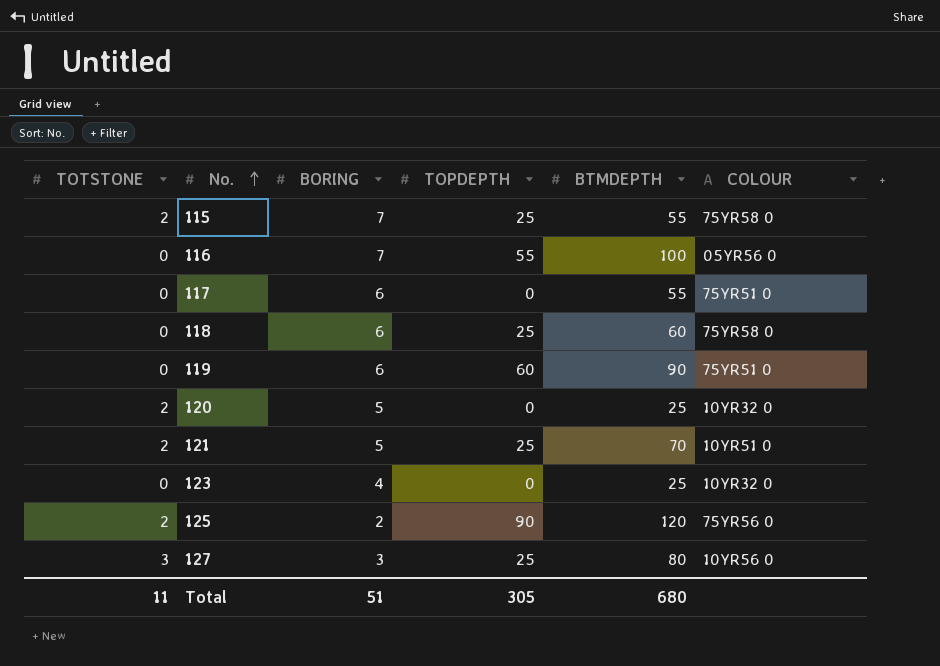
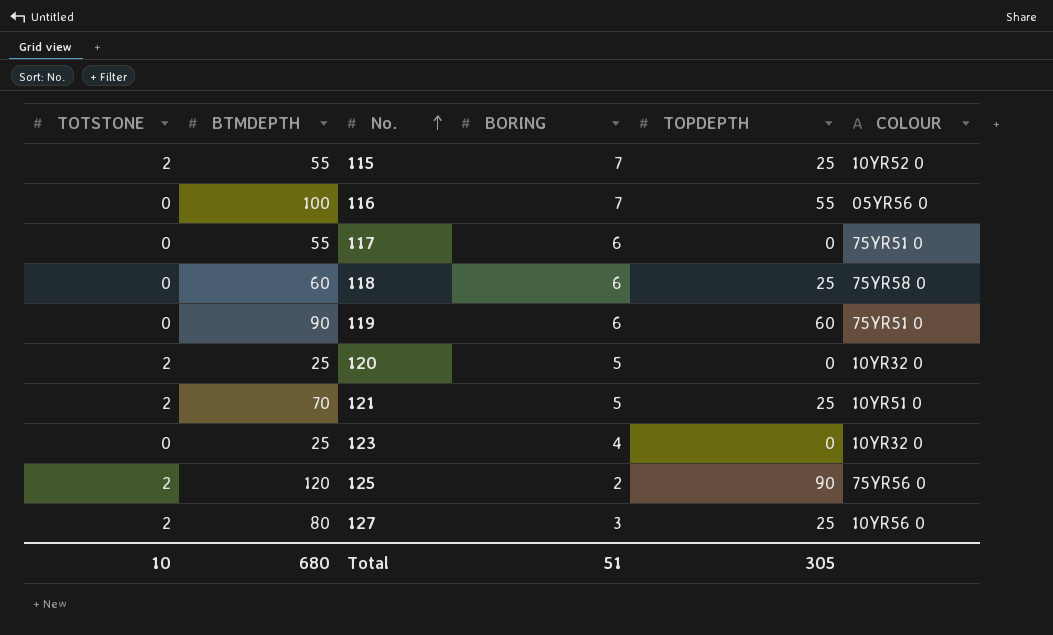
column BTMDEPTH | position: 5 -> 2
115 | COLOUR: 75YR58 0 -> 10YR52 0
127 | TOTSTONE: 3 -> 2
Total | TOTSTONE: 11 -> 10

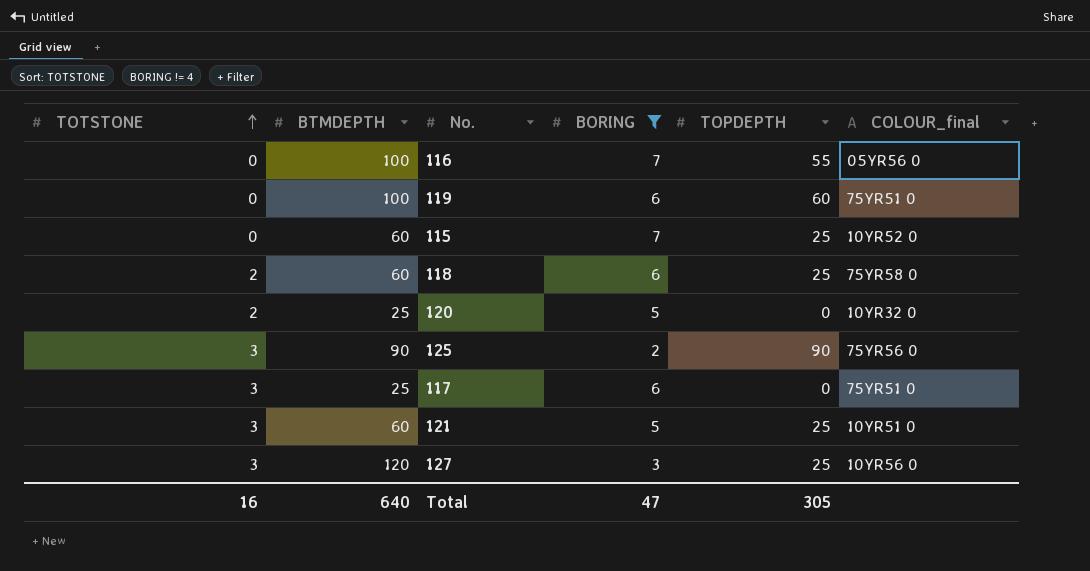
filter: none -> BORING != 4
row order: No. ascending -> TOTSTONE ascending
column name: COLOUR -> COLOUR_final
119 | BTMDEPTH: 90 -> 100
115 | TOTSTONE: 2 -> 0
115 | BTMDEPTH: 55 -> 60
118 | TOTSTONE: 0 -> 2
125 | TOTSTONE: 2 -> 3
125 | BTMDEPTH: 120 -> 90
117 | TOTSTONE: 0 -> 3
117 | BTMDEPTH: 55 -> 25
121 | TOTSTONE: 2 -> 3
121 | BTMDEPTH: 70 -> 60
127 | TOTSTONE: 2 -> 3
127 | BTMDEPTH: 80 -> 120
Total | TOTSTONE: 10 -> 16
Total | BTMDEPTH: 680 -> 640
Total | BORING: 51 -> 47

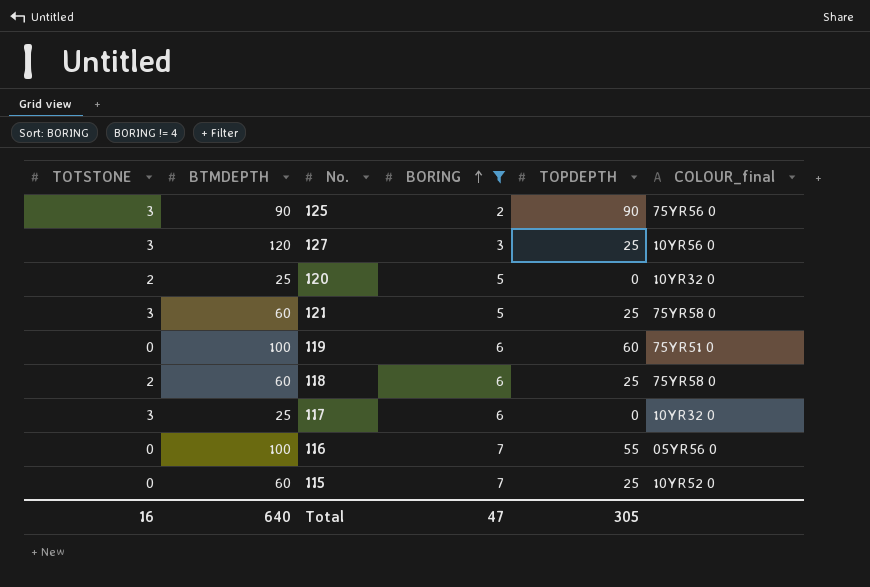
row order: TOTSTONE ascending -> BORING ascending
121 | COLOUR_final: 10YR51 0 -> 75YR58 0
117 | COLOUR_final: 75YR51 0 -> 10YR32 0

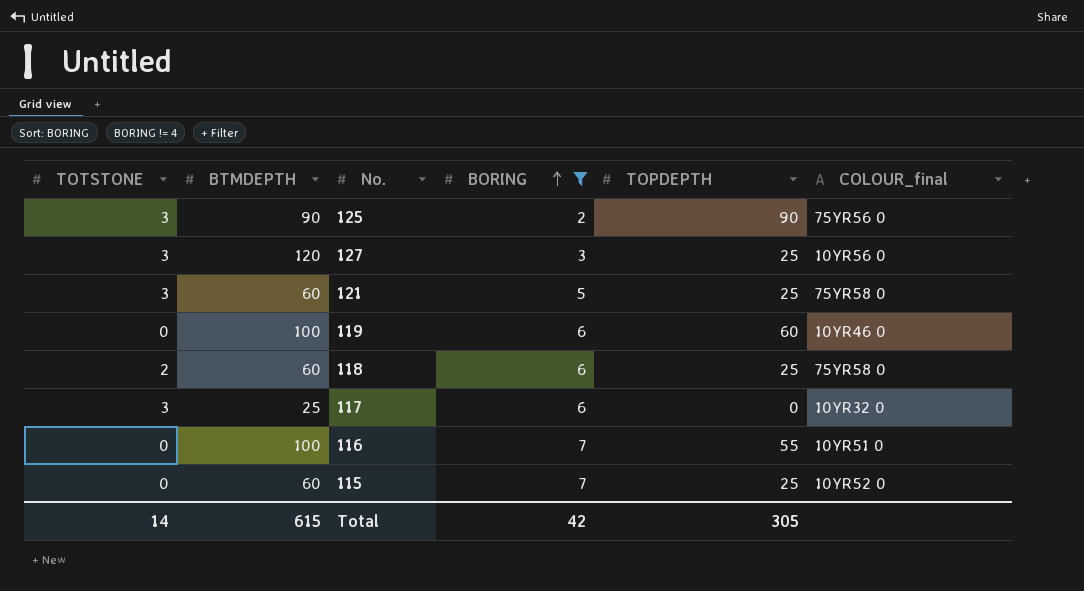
row 120: 2 | 25 | 5 | 0 | 10YR32 0 -> none
119 | COLOUR_final: 75YR51 0 -> 10YR46 0
116 | COLOUR_final: 05YR56 0 -> 10YR51 0
Total | TOTSTONE: 16 -> 14
Total | BTMDEPTH: 640 -> 615
Total | BORING: 47 -> 42

